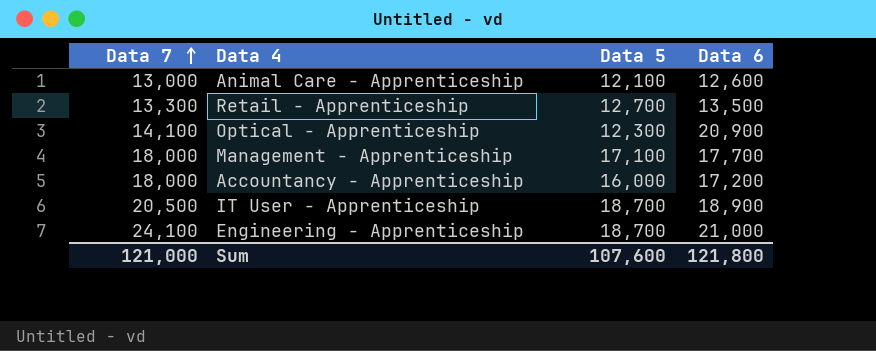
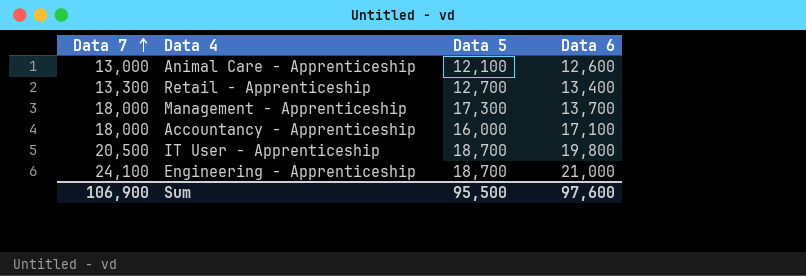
row Optical - Apprenticeship: 14,100 | 12,300 | 20,900 -> none
Retail - Apprenticeship | Data 6: 13,500 -> 13,400
Management - Apprenticeship | Data 5: 17,100 -> 17,300
Management - Apprenticeship | Data 6: 17,700 -> 13,700
Accountancy - Apprenticeship | Data 6: 17,200 -> 17,100
IT User - Apprenticeship | Data 6: 18,900 -> 19,800
Sum | Data 7: 121,000 -> 106,900
Sum | Data 5: 107,600 -> 95,500
Sum | Data 6: 121,800 -> 97,600

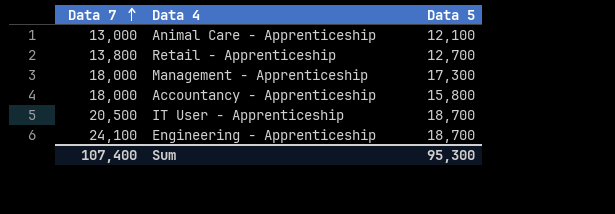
column Data 6 | position: 4 -> none
Retail - Apprenticeship | Data 7: 13,300 -> 13,800
Accountancy - Apprenticeship | Data 5: 16,000 -> 15,800
Sum | Data 7: 106,900 -> 107,400
Sum | Data 5: 95,500 -> 95,300

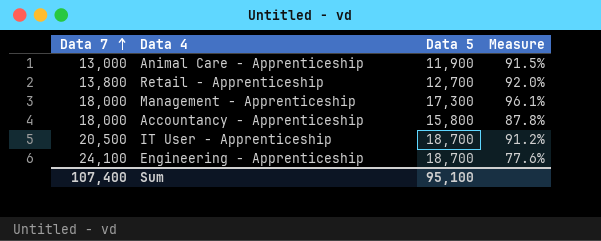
column Measure | formula: none -> [Data 5] / [Data 7]
Animal Care - Apprenticeship | Data 5: 12,100 -> 11,900
Sum | Data 5: 95,300 -> 95,100

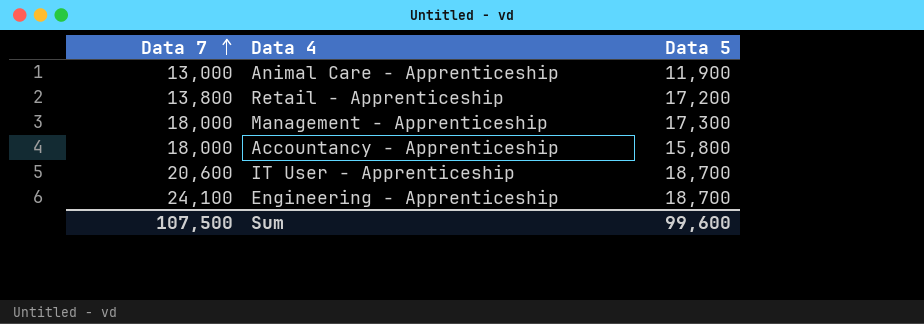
column Measure | formula: [Data 5] / [Data 7] -> none
Retail - Apprenticeship | Data 5: 12,700 -> 17,200
IT User - Apprenticeship | Data 7: 20,500 -> 20,600
Sum | Data 7: 107,400 -> 107,500
Sum | Data 5: 95,100 -> 99,600

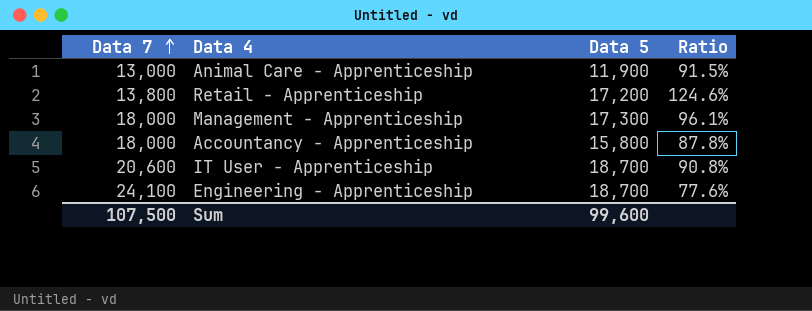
column Ratio | formula: none -> [Data 5] / [Data 7]

